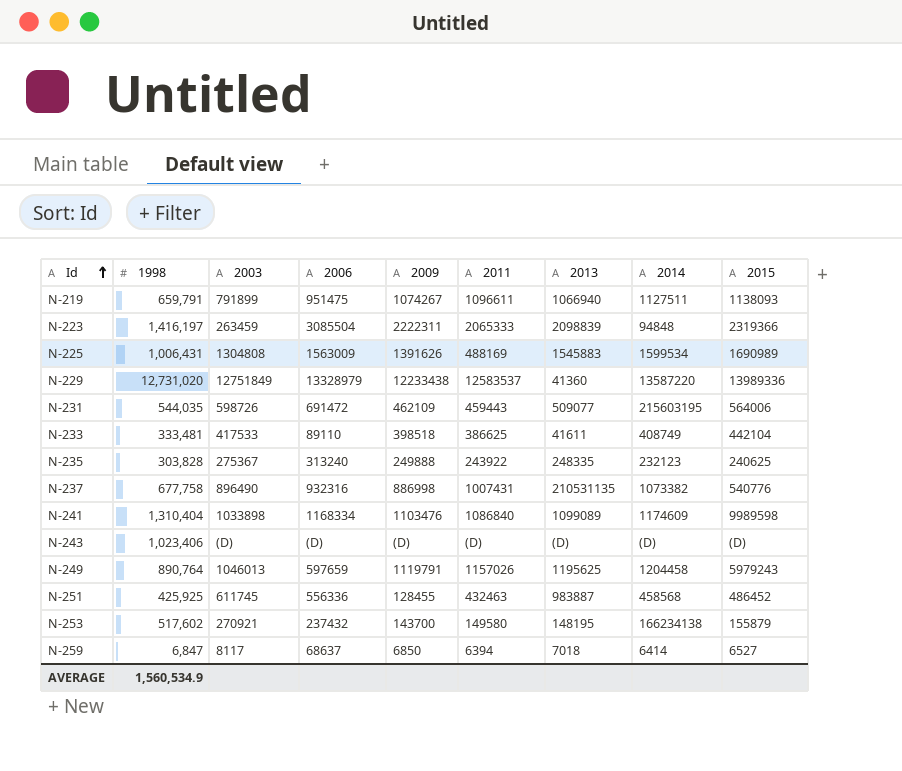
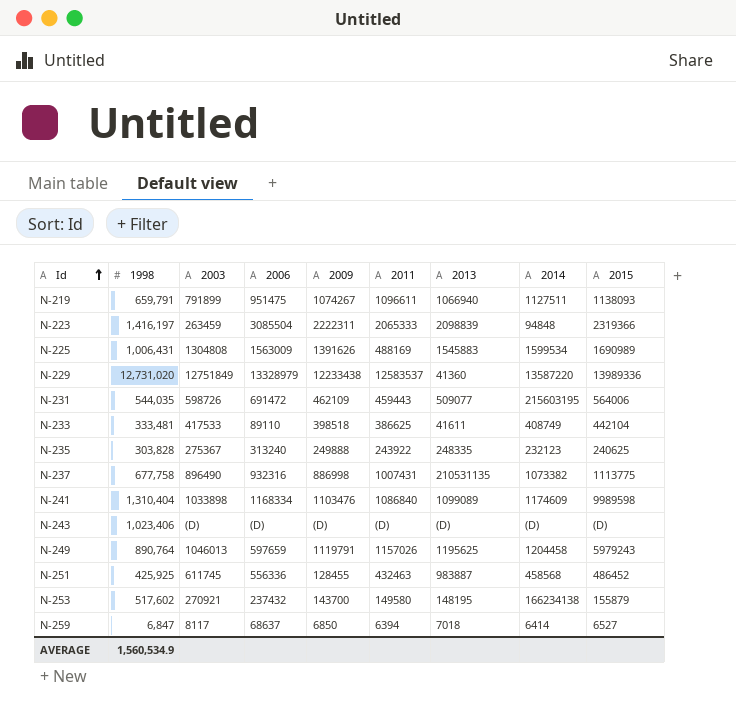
N-237 | 2015: 540776 -> 1113775

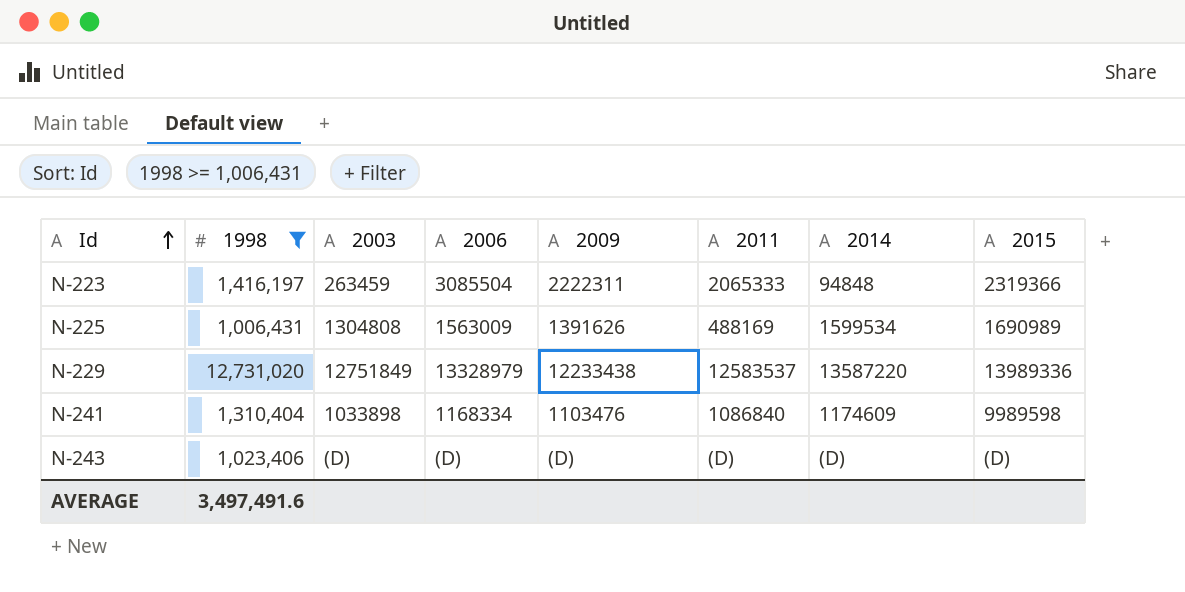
filter: none -> 1998 >= 1,006,431
column 2013 | position: 7 -> none
AVERAGE | 1998: 1,560,534.9 -> 3,497,491.6

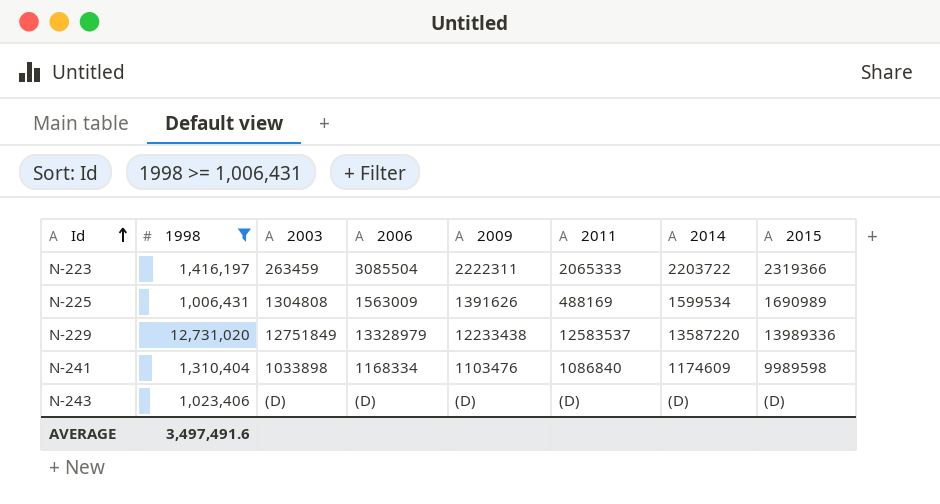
N-223 | 2014: 94848 -> 2203722

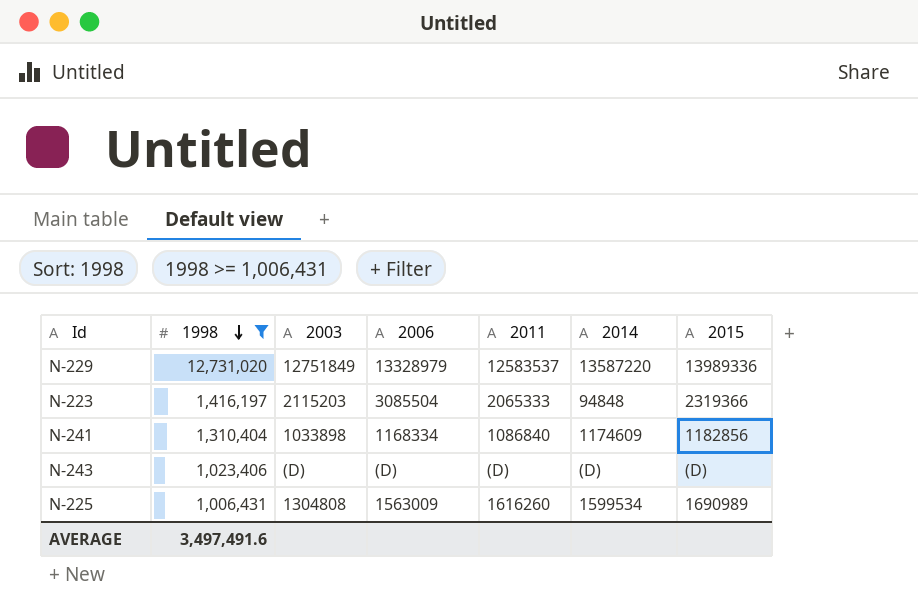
row order: Id ascending -> 1998 descending
column 2009 | position: 5 -> none
N-223 | 2003: 263459 -> 2115203
N-223 | 2014: 2203722 -> 94848
N-241 | 2015: 9989598 -> 1182856
N-225 | 2011: 488169 -> 1616260

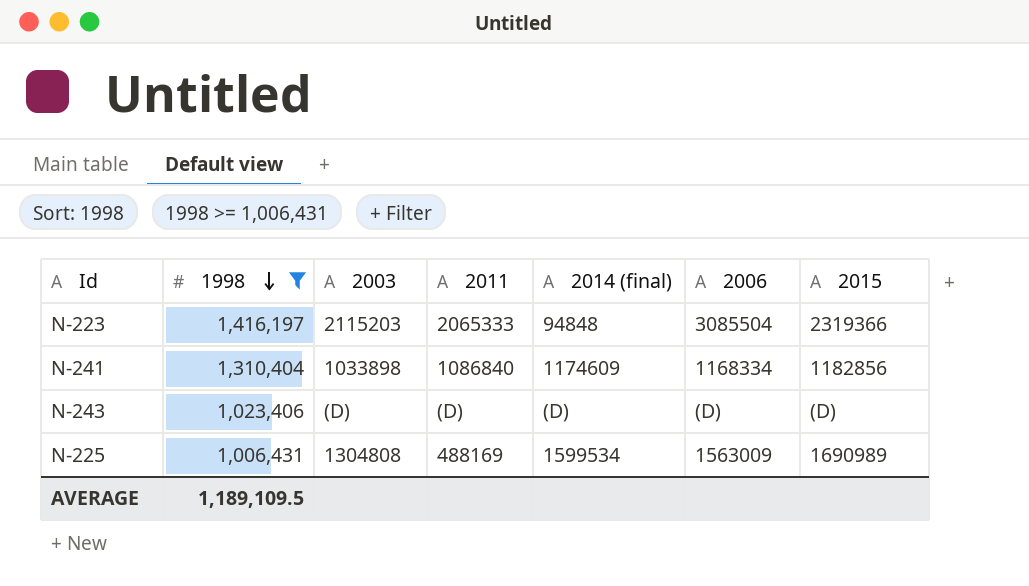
column name: 2014 -> 2014 (final)
column 2006 | position: 4 -> 6
row N-229: 12,731,020 | 12751849 | 13328979 | 12583537 | 13587220 | 13989336 -> none
N-225 | 2011: 1616260 -> 488169
AVERAGE | 1998: 3,497,491.6 -> 1,189,109.5

